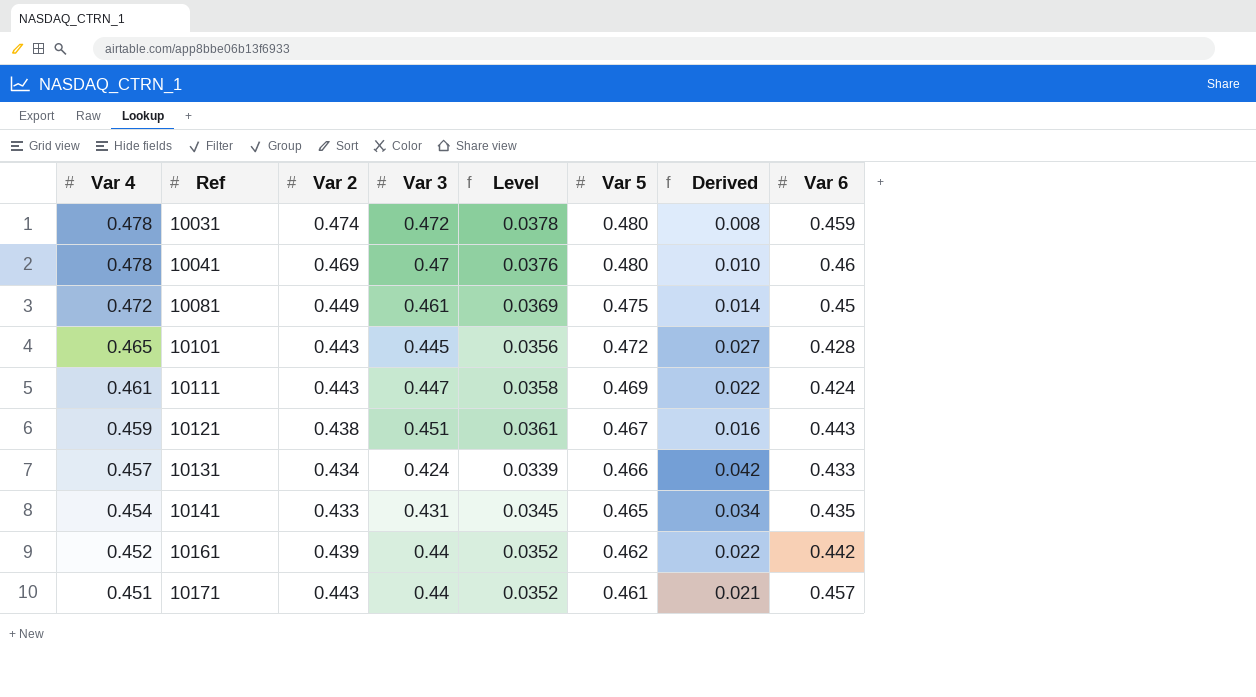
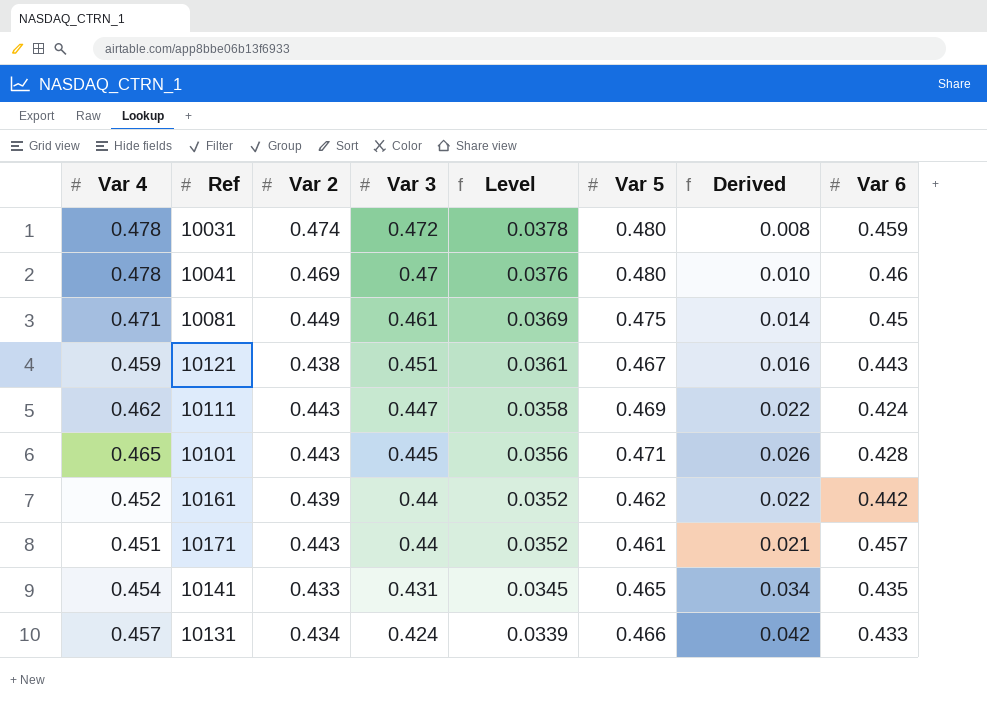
row order: Var 4 descending -> Var 3 descending
10081 | Var 4: 0.472 -> 0.471
10111 | Var 4: 0.461 -> 0.462
10101 | Var 5: 0.472 -> 0.471
10101 | Derived: 0.027 -> 0.026

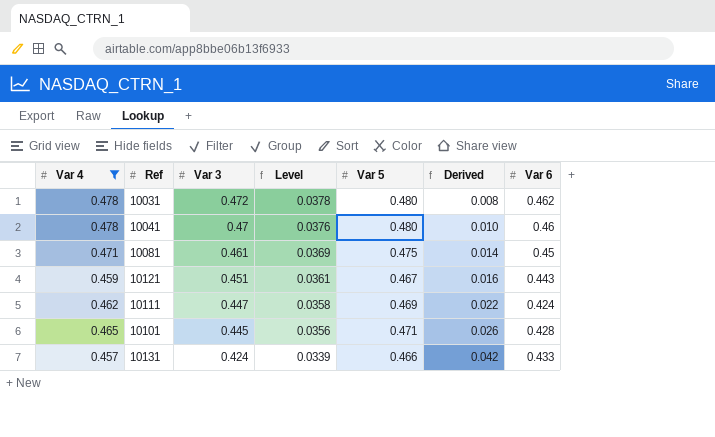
filter: none -> Var 4 >= 0.457
column Var 2 | position: 3 -> none
10031 | Var 6: 0.459 -> 0.462

